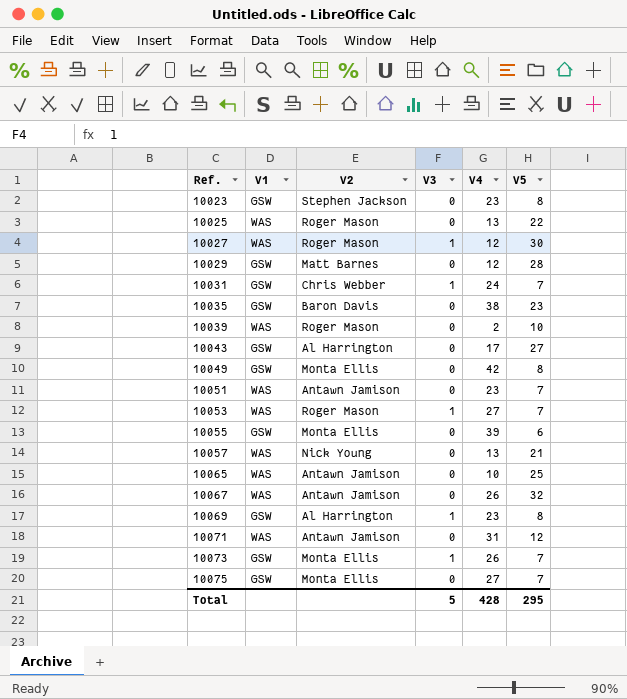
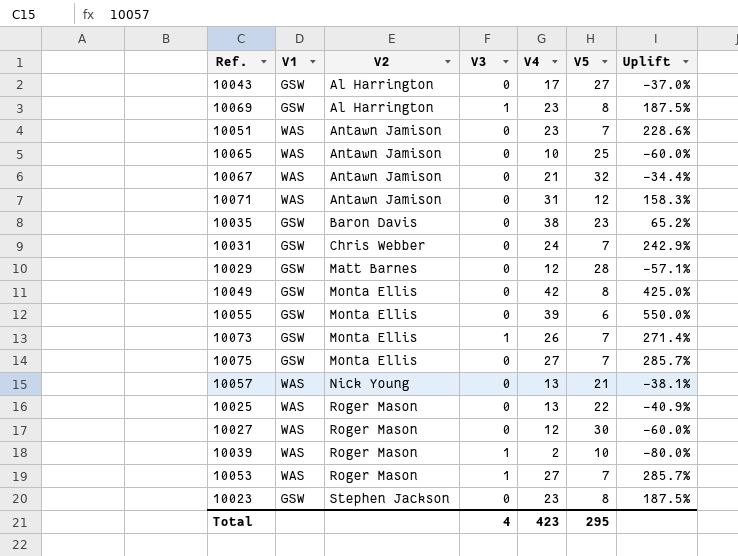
row order: Ref. ascending -> V2 ascending
column Uplift | formula: none -> ([V4] - [V5]) / [V5]
10067 | V4: 26 -> 21
10031 | V3: 1 -> 0
10027 | V3: 1 -> 0
10039 | V3: 0 -> 1
Total | V3: 5 -> 4
Total | V4: 428 -> 423

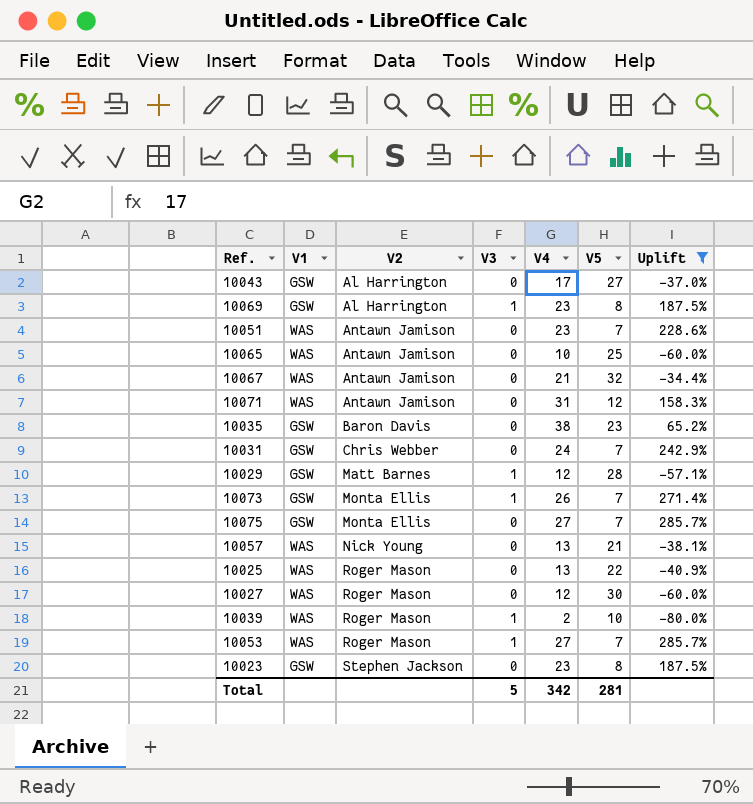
filter: none -> Uplift <= 285.7%
10029 | V3: 0 -> 1
Total | V3: 4 -> 5
Total | V4: 423 -> 342
Total | V5: 295 -> 281

